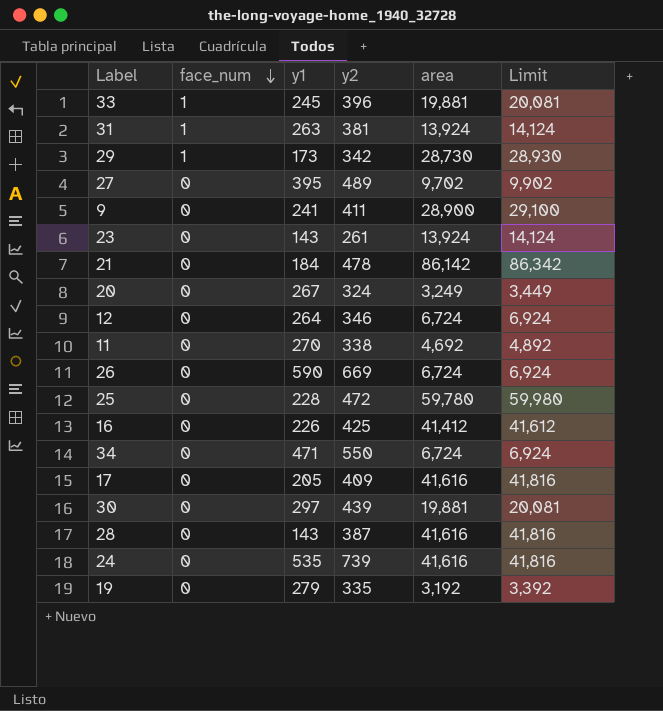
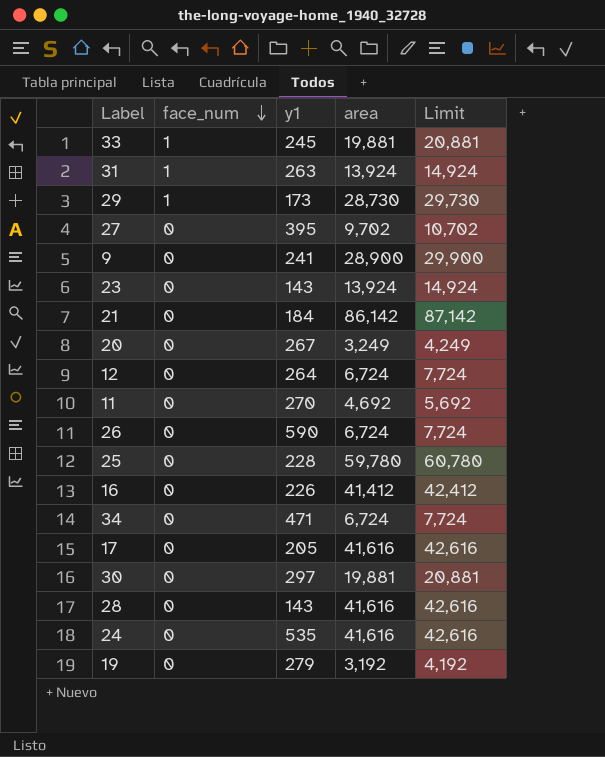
column y2 | position: 4 -> none
column Limit | formula: [area] + 200 -> [area] + 1000

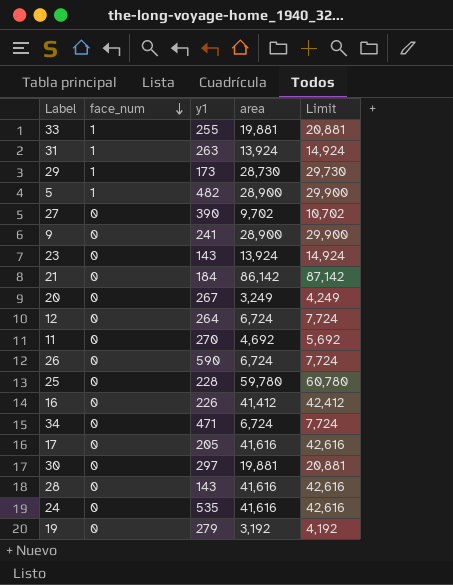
33 | y1: 245 -> 255
row 5: none -> 1 | 482 | 28,900 | 29,900
27 | y1: 395 -> 390

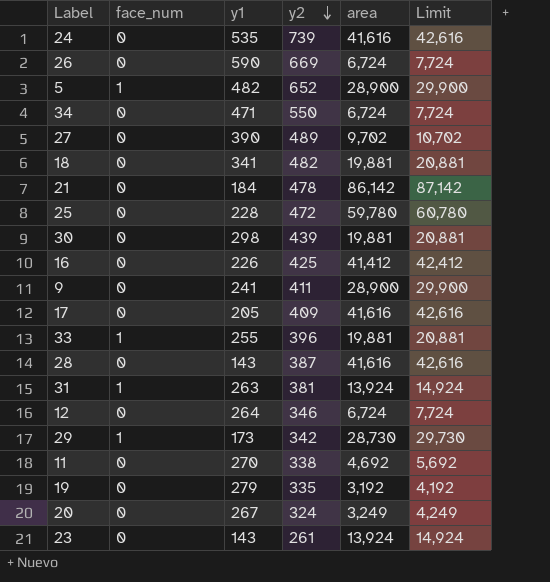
row order: face_num descending -> y2 descending
column y2 | position: none -> 4
row 18: none -> 0 | 341 | 482 | 19,881 | 20,881
30 | y1: 297 -> 298

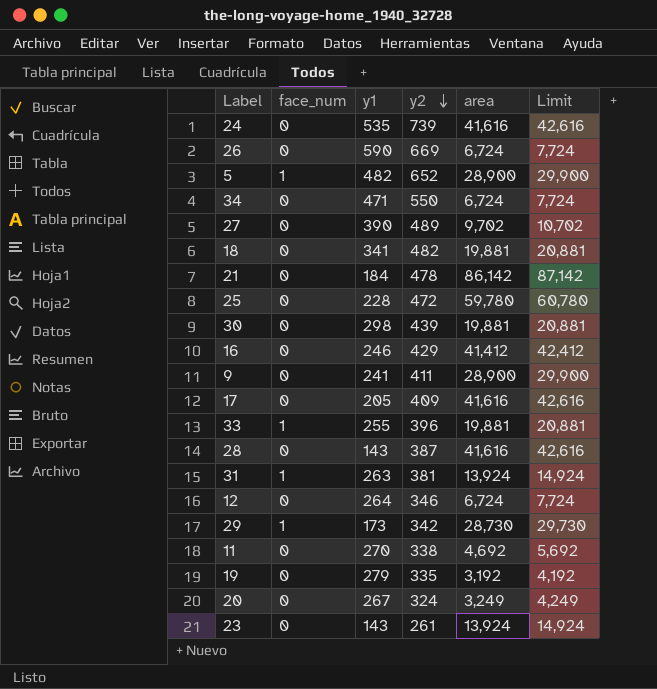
16 | y1: 226 -> 246
16 | y2: 425 -> 429

